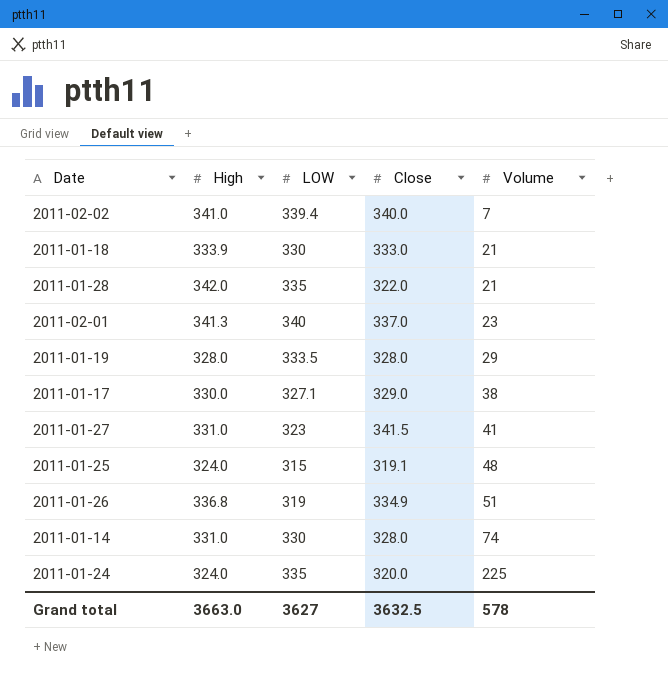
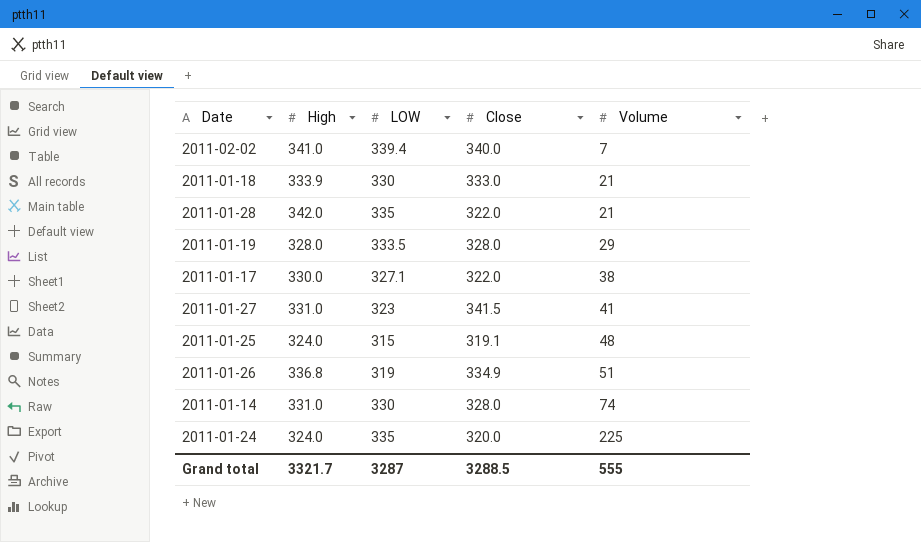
row 2011-02-01: 341.3 | 340 | 337.0 | 23 -> none
2011-01-17 | Close: 329.0 -> 322.0
Grand total | High: 3663.0 -> 3321.7
Grand total | LOW: 3627 -> 3287
Grand total | Close: 3632.5 -> 3288.5
Grand total | Volume: 578 -> 555

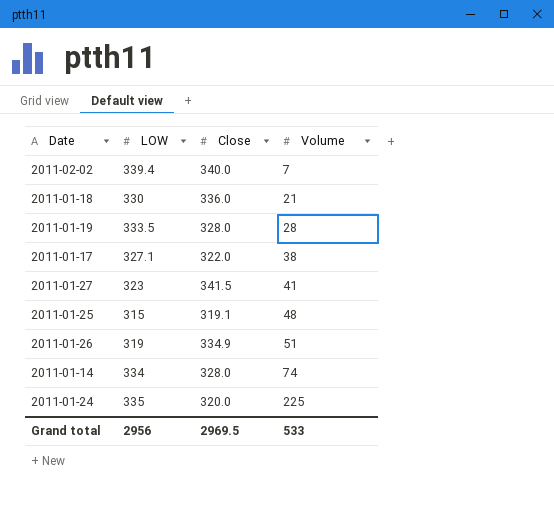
column High | position: 2 -> none
row 2011-01-28: 342.0 | 335 | 322.0 | 21 -> none
2011-01-18 | Close: 333.0 -> 336.0
2011-01-19 | Volume: 29 -> 28
2011-01-14 | LOW: 330 -> 334
Grand total | LOW: 3287 -> 2956
Grand total | Close: 3288.5 -> 2969.5
Grand total | Volume: 555 -> 533

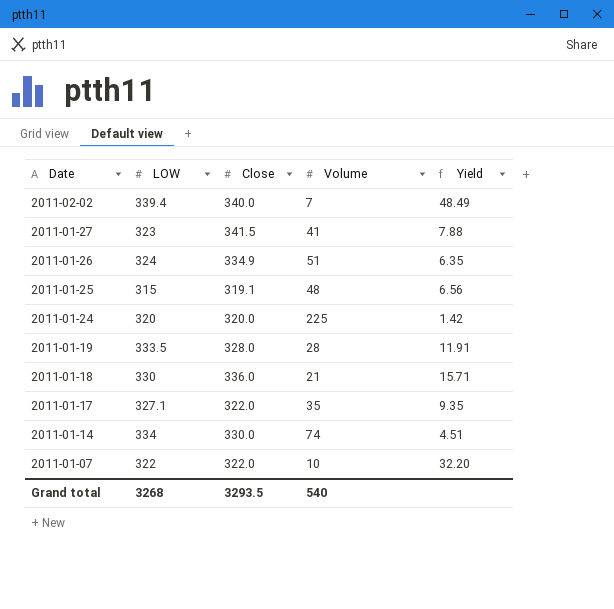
row order: Volume ascending -> Date descending
column Yield | formula: none -> [LOW] / [Volume]
2011-01-26 | LOW: 319 -> 324
2011-01-24 | LOW: 335 -> 320
2011-01-17 | Volume: 38 -> 35
2011-01-14 | Close: 328.0 -> 330.0
row 2011-01-07: none -> 322 | 322.0 | 10 | 32.20
Grand total | LOW: 2956 -> 3268
Grand total | Close: 2969.5 -> 3293.5
Grand total | Volume: 533 -> 540

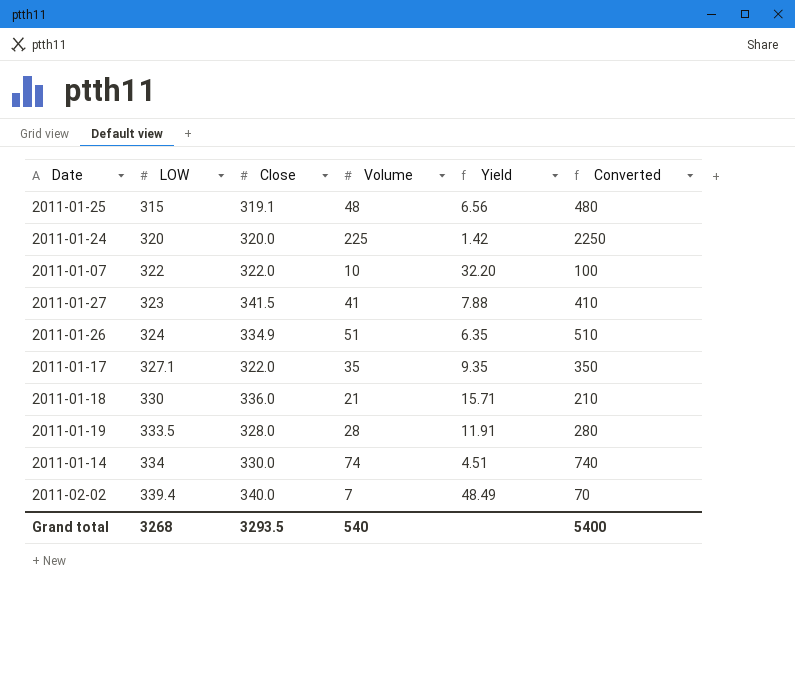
row order: Date descending -> LOW ascending
column Converted | formula: none -> [Volume] * 10

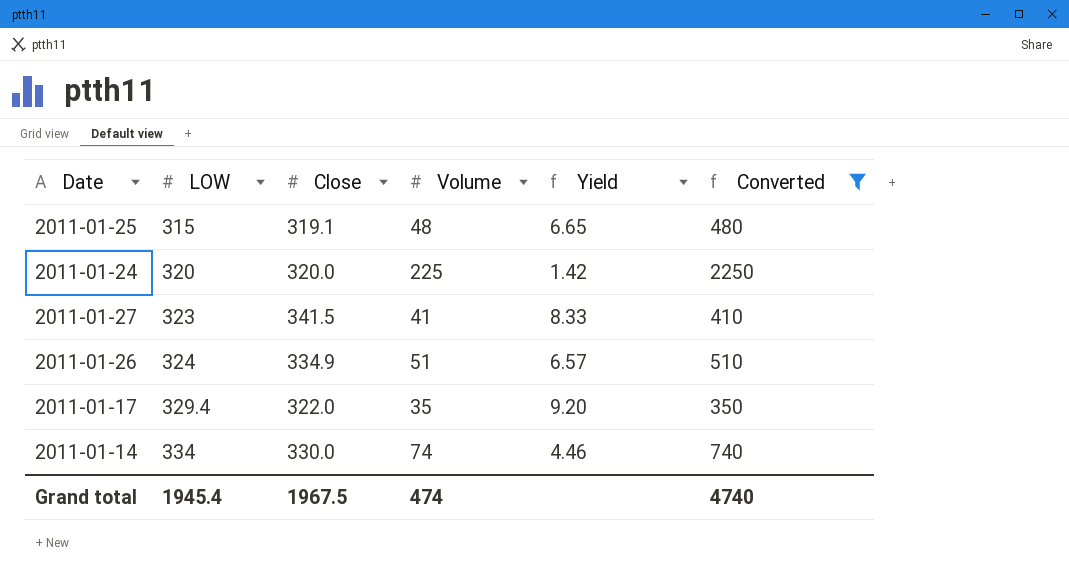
filter: none -> Converted >= 350
column Yield | formula: [LOW] / [Volume] -> [Close] / [Volume]
2011-01-17 | LOW: 327.1 -> 329.4
Grand total | LOW: 3268 -> 1945.4
Grand total | Close: 3293.5 -> 1967.5
Grand total | Volume: 540 -> 474
Grand total | Converted: 5400 -> 4740

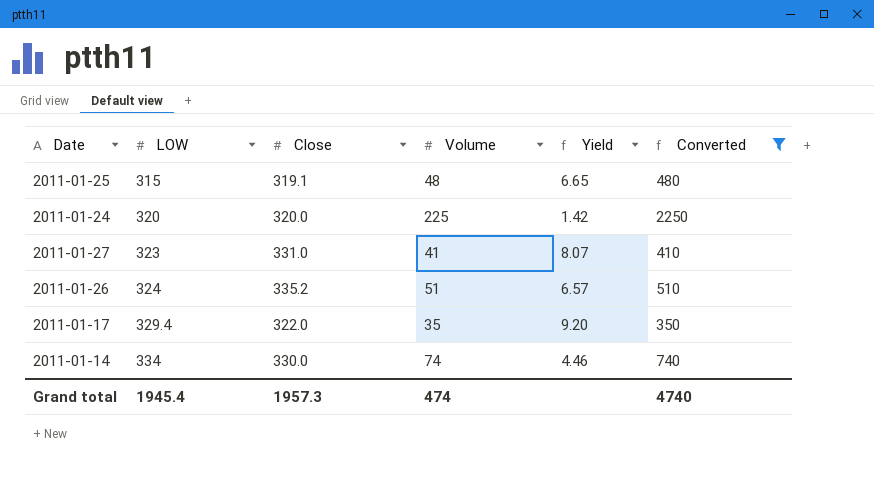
2011-01-27 | Close: 341.5 -> 331.0
2011-01-27 | Yield: 8.33 -> 8.07
2011-01-26 | Close: 334.9 -> 335.2
Grand total | Close: 1967.5 -> 1957.3

